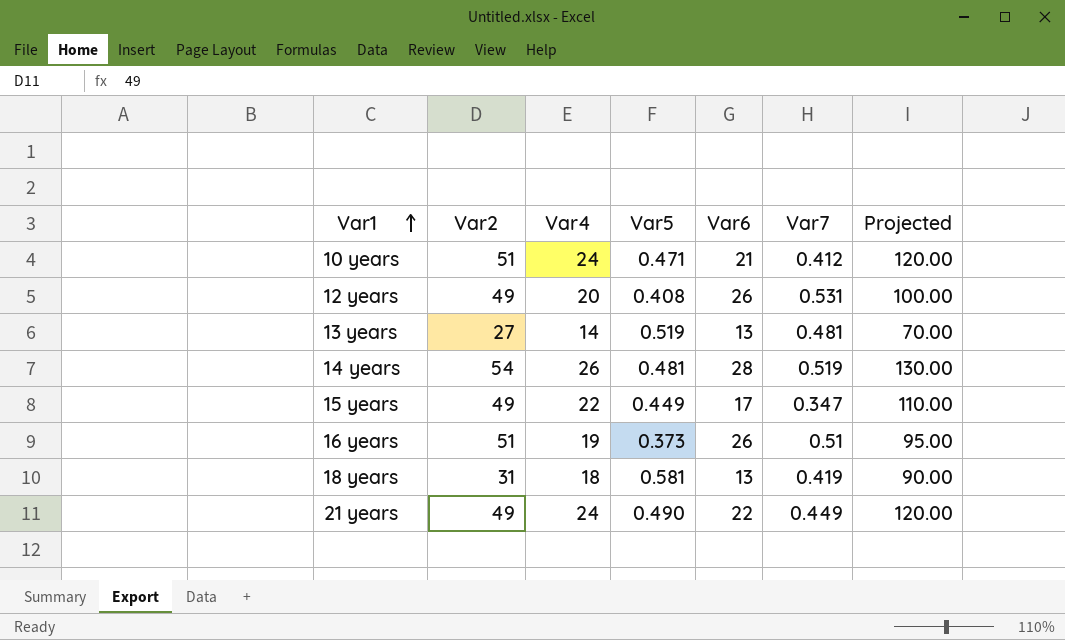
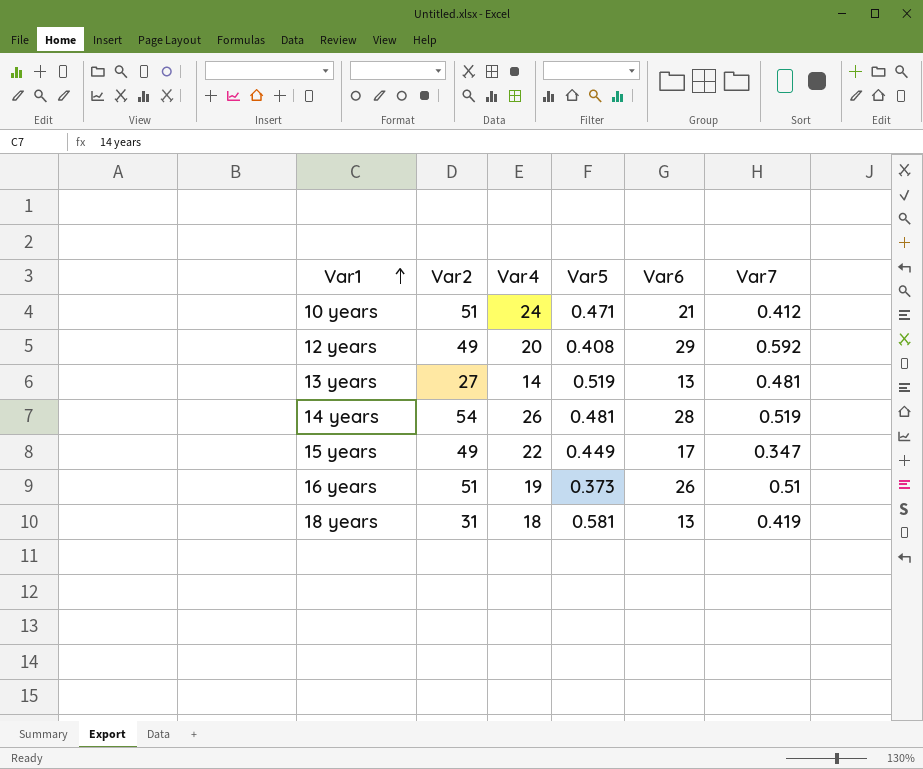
column Projected | formula: [Var4] * 5 -> none
row 21 years: 49 | 24 | 0.490 | 22 | 0.449 | 120.00 -> none
12 years | Var6: 26 -> 29
12 years | Var7: 0.531 -> 0.592

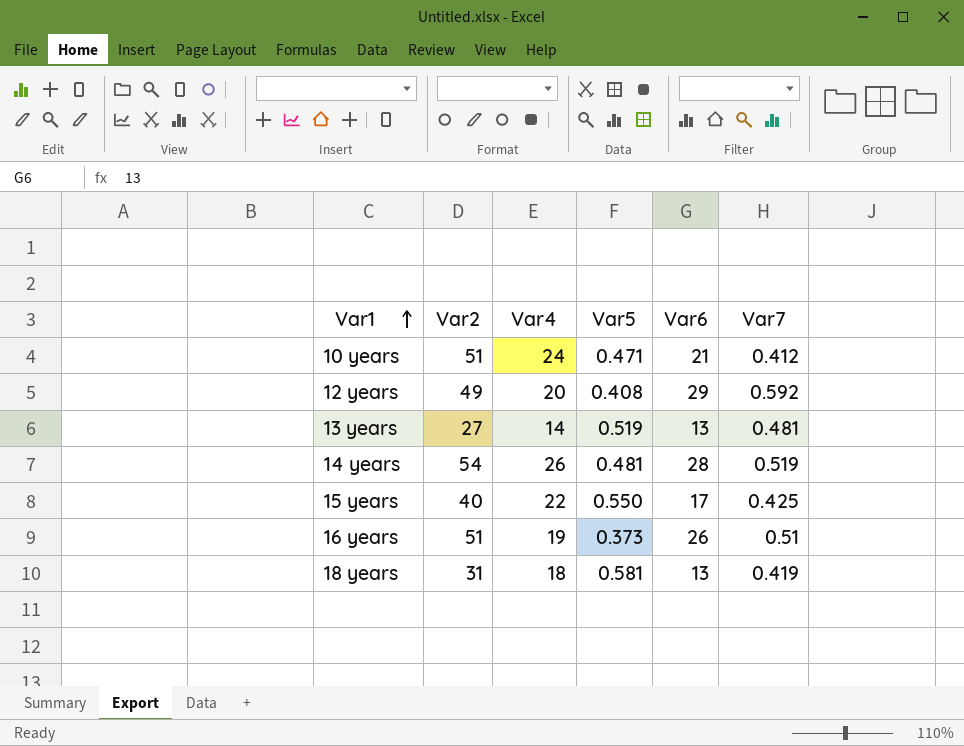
15 years | Var2: 49 -> 40
15 years | Var5: 0.449 -> 0.550
15 years | Var7: 0.347 -> 0.425

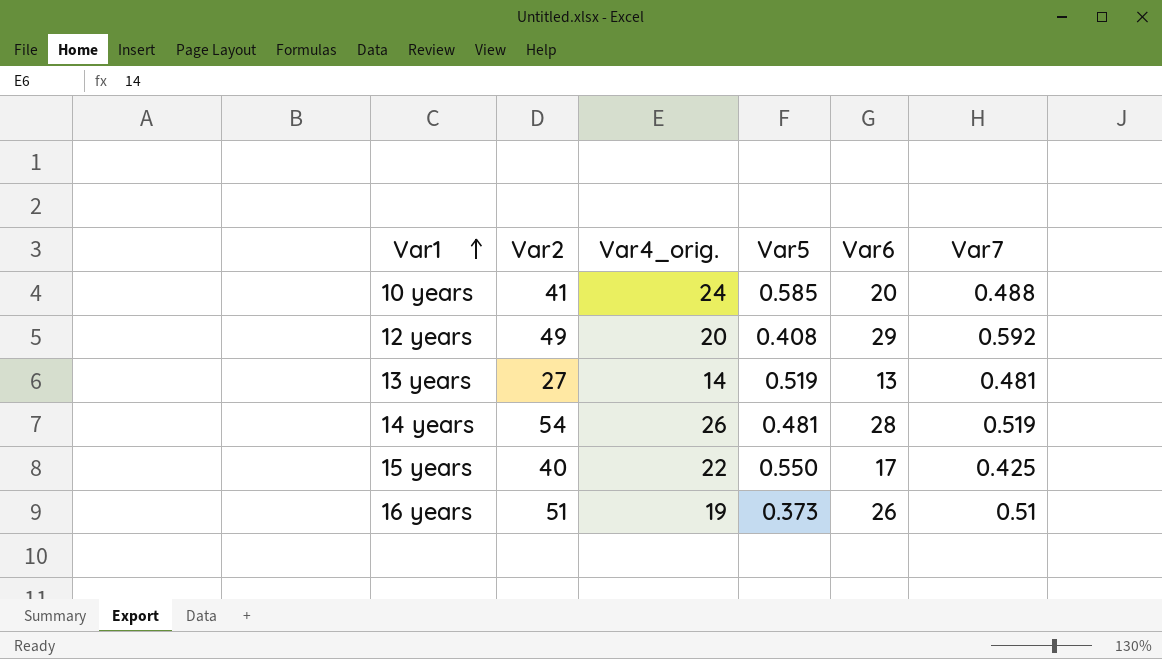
column name: Var4 -> Var4_orig.
row 18 years: 31 | 18 | 0.581 | 13 | 0.419 -> none
10 years | Var2: 51 -> 41
10 years | Var5: 0.471 -> 0.585
10 years | Var6: 21 -> 20
10 years | Var7: 0.412 -> 0.488

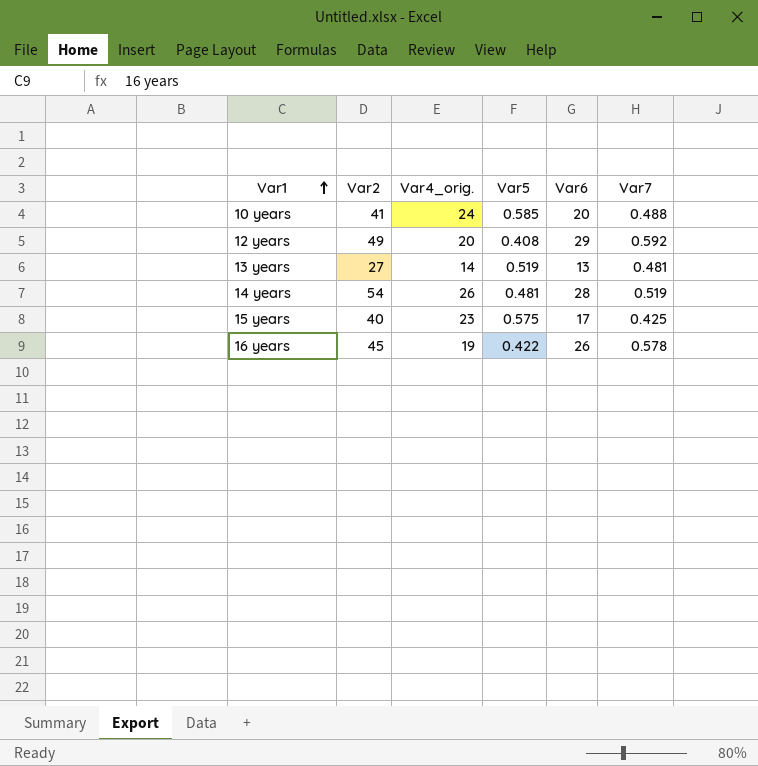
15 years | Var4_orig.: 22 -> 23
15 years | Var5: 0.550 -> 0.575
16 years | Var2: 51 -> 45
16 years | Var5: 0.373 -> 0.422
16 years | Var7: 0.51 -> 0.578

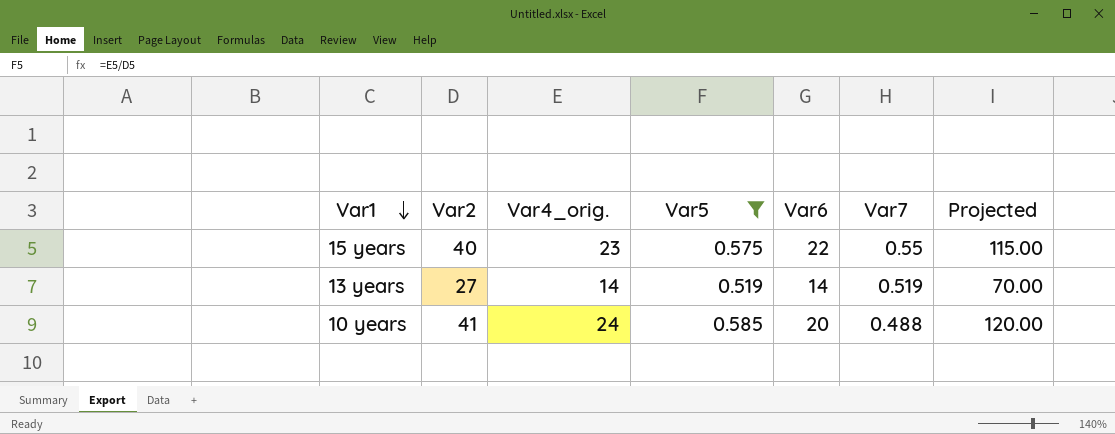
filter: none -> Var5 >= 0.519
row order: Var1 ascending -> Var1 descending
column Projected | formula: none -> [Var4_orig.] * 5
15 years | Var6: 17 -> 22
15 years | Var7: 0.425 -> 0.55
13 years | Var6: 13 -> 14
13 years | Var7: 0.481 -> 0.519

